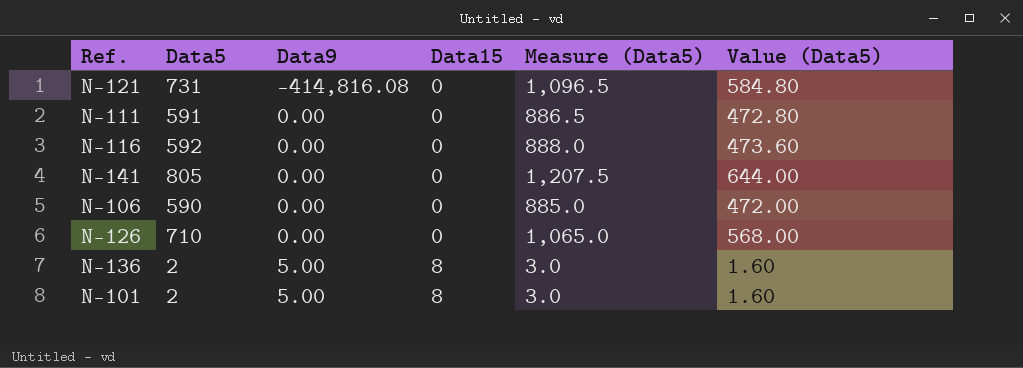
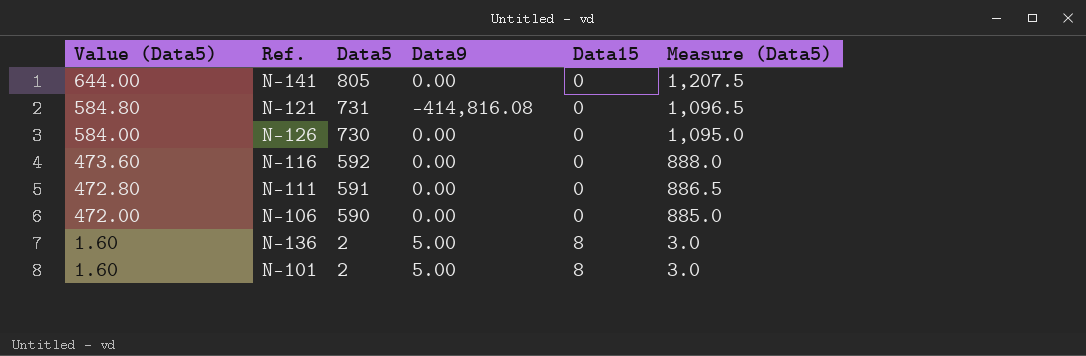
row order: Data9 ascending -> Value (Data5) descending
column Value (Data5) | position: 6 -> 1
N-126 | Value (Data5): 568.00 -> 584.00
N-126 | Data5: 710 -> 730
N-126 | Measure (Data5): 1,065.0 -> 1,095.0

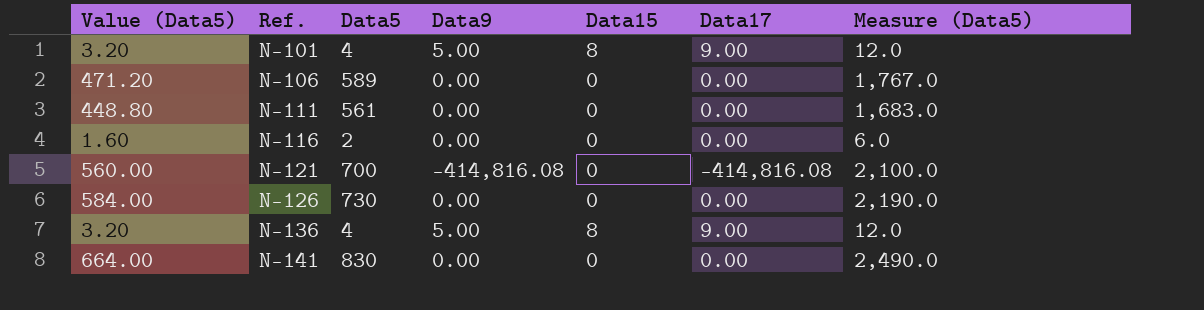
row order: Value (Data5) descending -> Ref. ascending
column Data17 | position: none -> 6
column Measure (Data5) | formula: [Data5] * 1.5 -> [Data5] * 3
N-101 | Value (Data5): 1.60 -> 3.20
N-101 | Data5: 2 -> 4
N-106 | Value (Data5): 472.00 -> 471.20
N-106 | Data5: 590 -> 589
N-111 | Value (Data5): 472.80 -> 448.80
N-111 | Data5: 591 -> 561
N-116 | Value (Data5): 473.60 -> 1.60
N-116 | Data5: 592 -> 2
N-121 | Value (Data5): 584.80 -> 560.00
N-121 | Data5: 731 -> 700
N-136 | Value (Data5): 1.60 -> 3.20
N-136 | Data5: 2 -> 4
N-141 | Value (Data5): 644.00 -> 664.00
N-141 | Data5: 805 -> 830

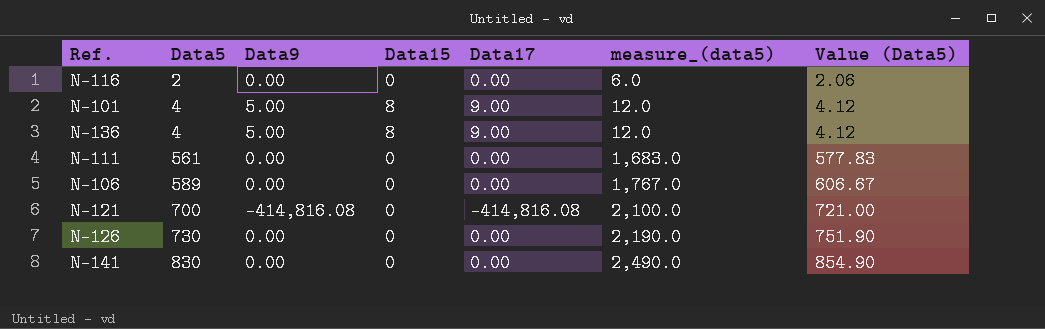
row order: Ref. ascending -> Data5 ascending
column name: Measure (Data5) -> measure_(data5)
column Value (Data5) | formula: [Data5] * 0.8 -> [Data5] * 1.03
column Value (Data5) | position: 1 -> 7

